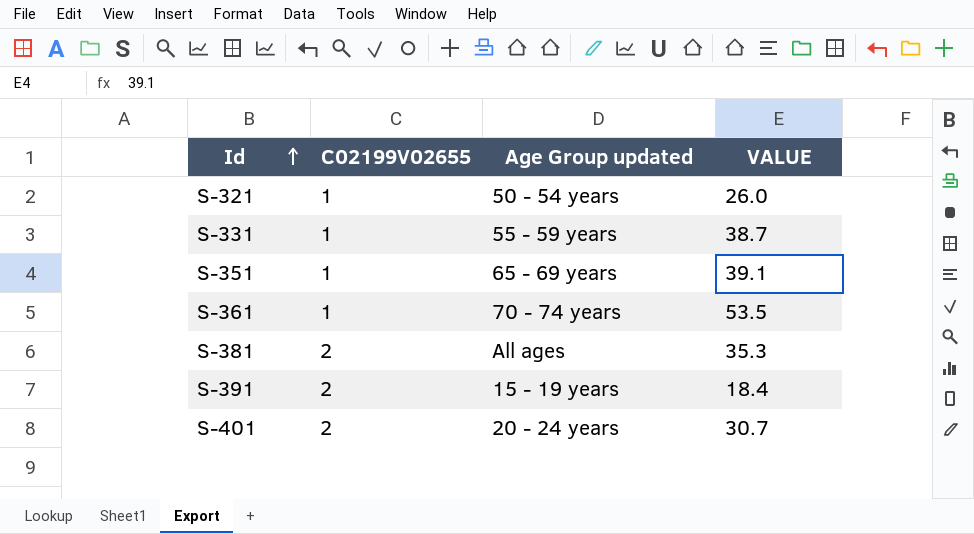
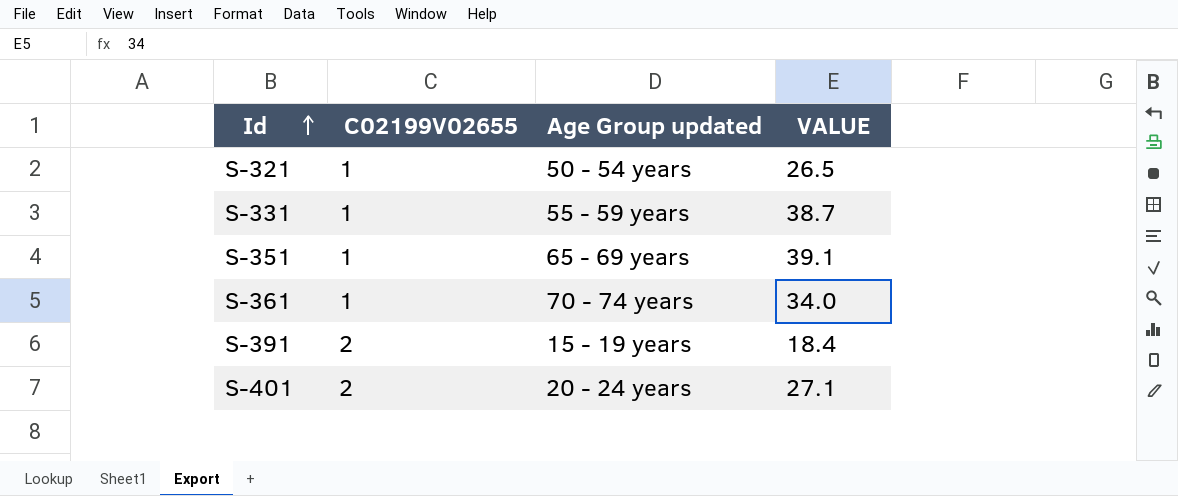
row S-381: 2 | All ages | 35.3 -> none
S-321 | VALUE: 26.0 -> 26.5
S-361 | VALUE: 53.5 -> 34.0
S-401 | VALUE: 30.7 -> 27.1

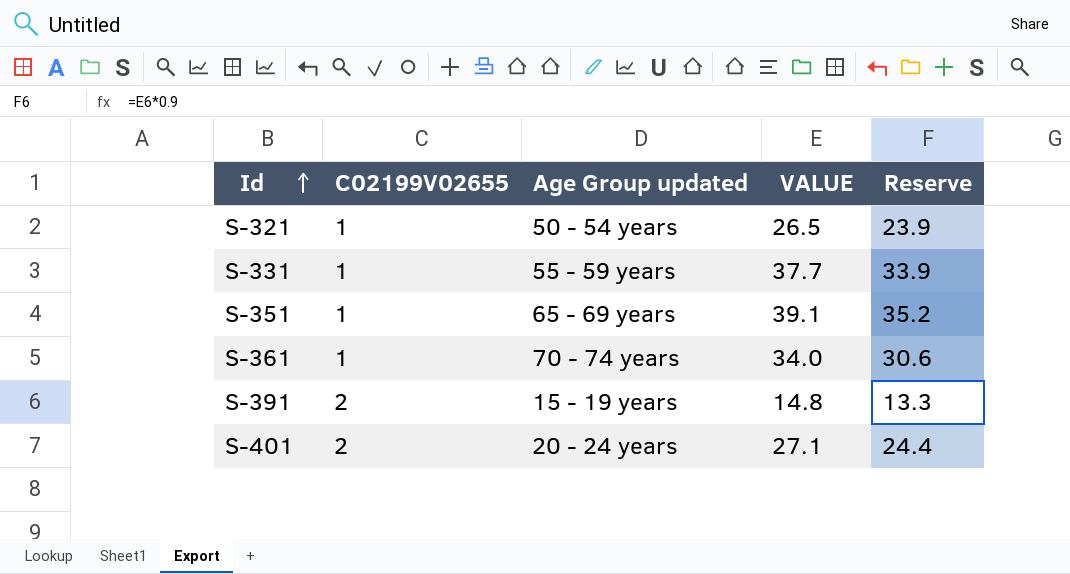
column Reserve | formula: none -> [VALUE] * 0.9
S-331 | VALUE: 38.7 -> 37.7
S-391 | VALUE: 18.4 -> 14.8

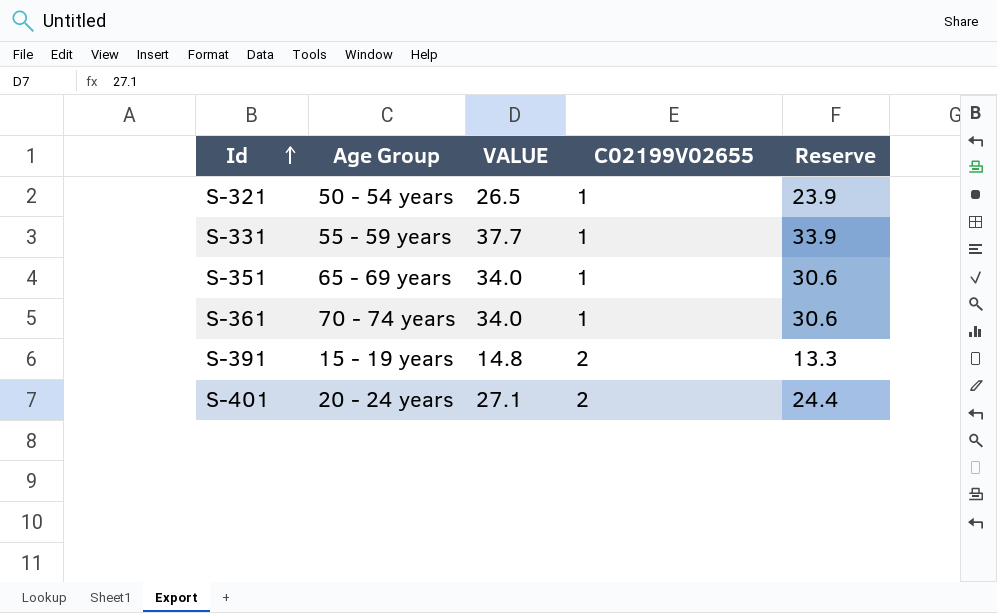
column name: Age Group updated -> Age Group
column C02199V02655 | position: 2 -> 4
S-351 | VALUE: 39.1 -> 34.0
S-351 | Reserve: 35.2 -> 30.6

